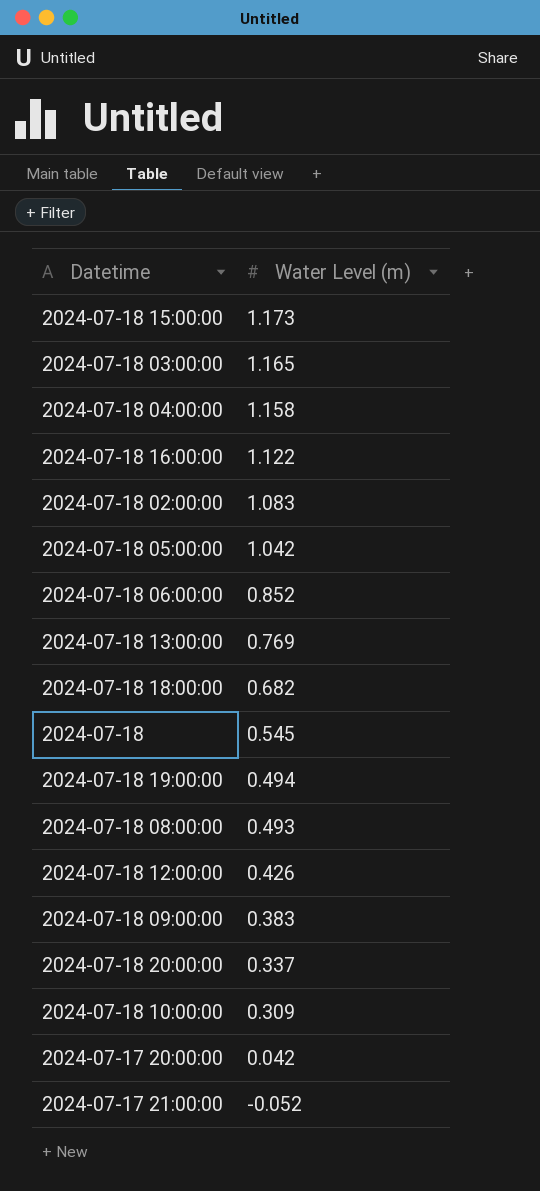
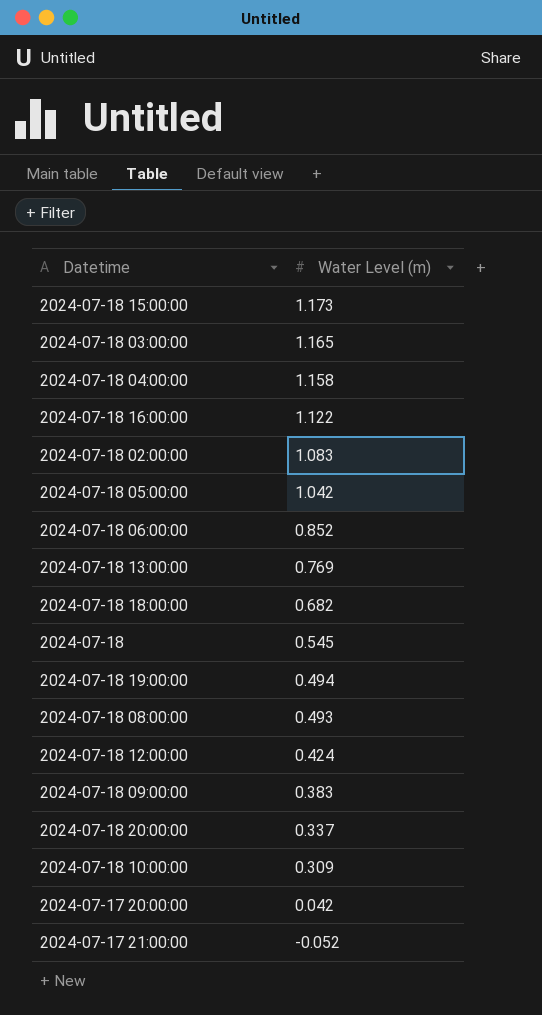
2024-07-18 12:00:00 | Water Level (m): 0.426 -> 0.424

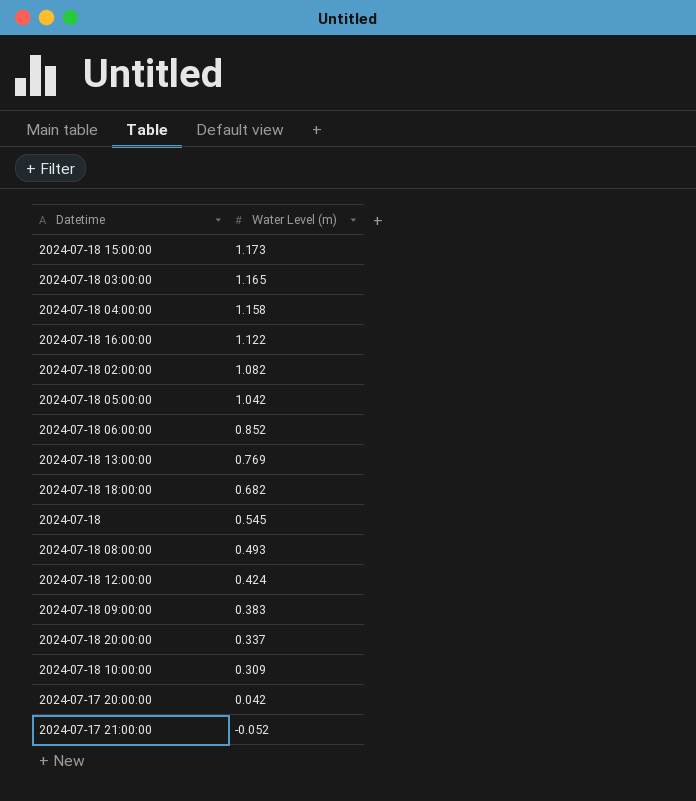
row 2024-07-18 19:00:00: 0.494 -> none
2024-07-18 02:00:00 | Water Level (m): 1.083 -> 1.082

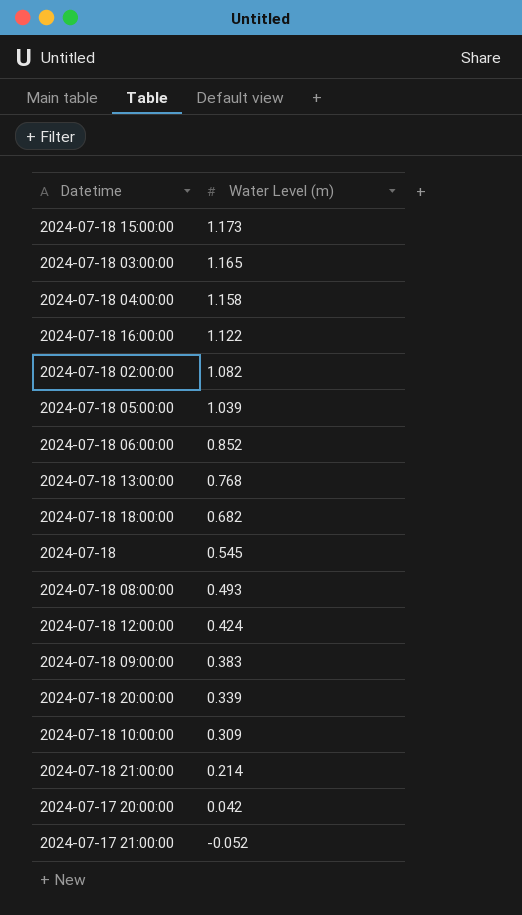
2024-07-18 05:00:00 | Water Level (m): 1.042 -> 1.039
2024-07-18 13:00:00 | Water Level (m): 0.769 -> 0.768
2024-07-18 20:00:00 | Water Level (m): 0.337 -> 0.339
row 2024-07-18 21:00:00: none -> 0.214

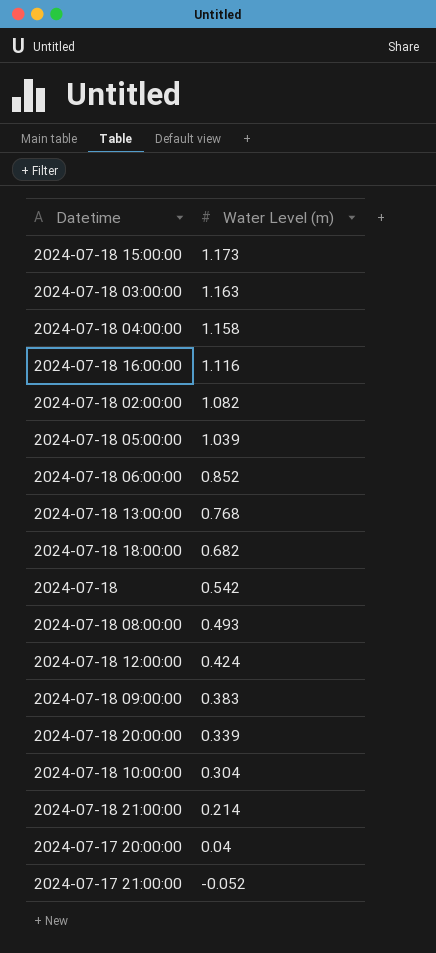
2024-07-18 03:00:00 | Water Level (m): 1.165 -> 1.163
2024-07-18 16:00:00 | Water Level (m): 1.122 -> 1.116
2024-07-18 | Water Level (m): 0.545 -> 0.542
2024-07-18 10:00:00 | Water Level (m): 0.309 -> 0.304
2024-07-17 20:00:00 | Water Level (m): 0.042 -> 0.04

